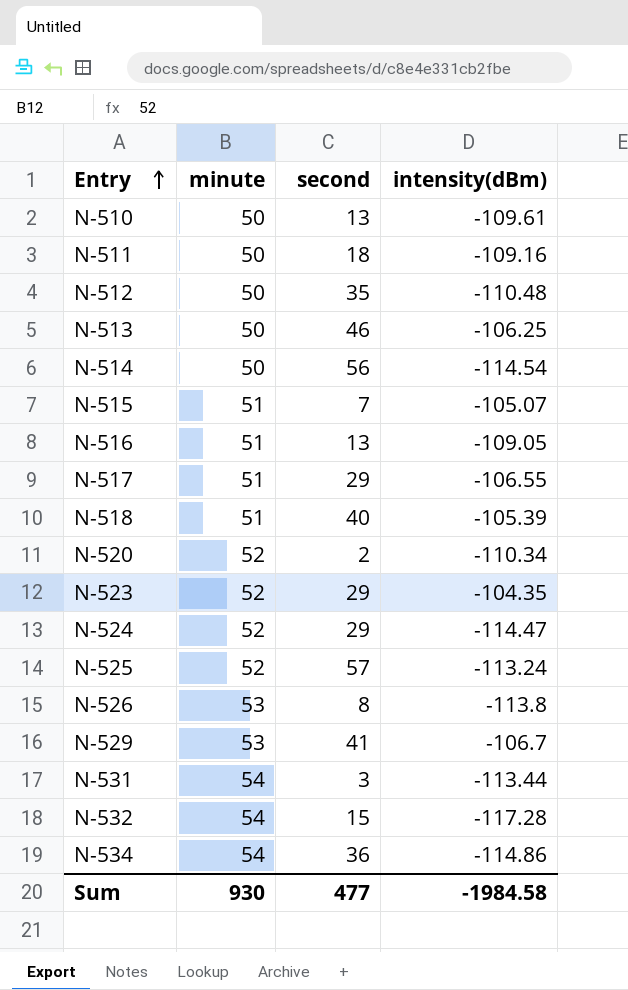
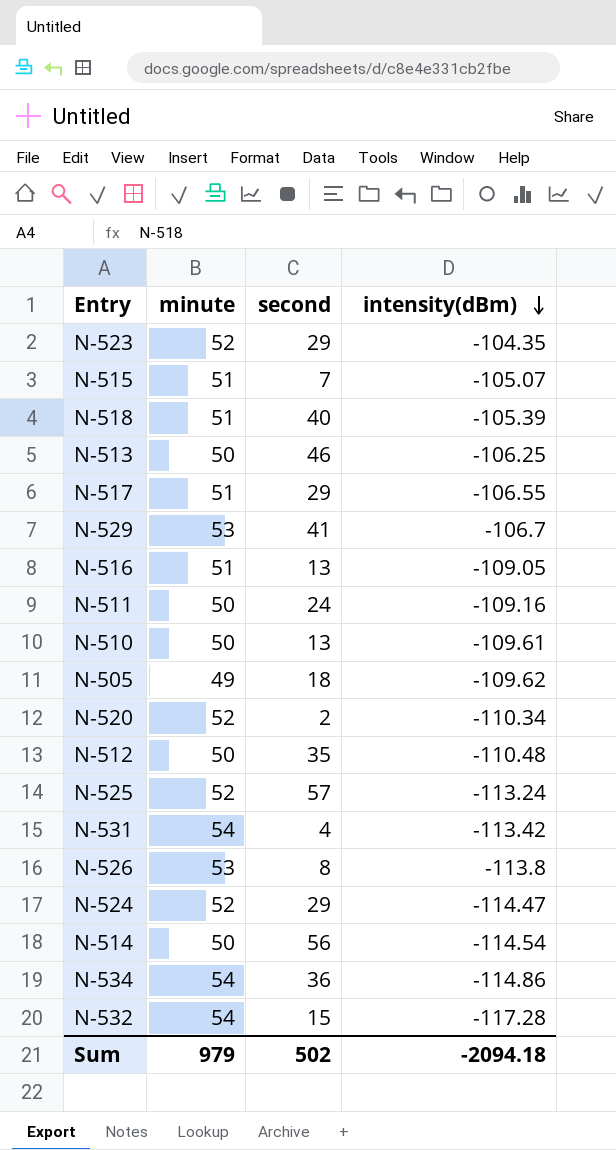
row order: Entry ascending -> intensity(dBm) descending
N-511 | second: 18 -> 24
row N-505: none -> 49 | 18 | -109.62
N-531 | second: 3 -> 4
N-531 | intensity(dBm): -113.44 -> -113.42
Sum | minute: 930 -> 979
Sum | second: 477 -> 502
Sum | intensity(dBm): -1984.58 -> -2094.18

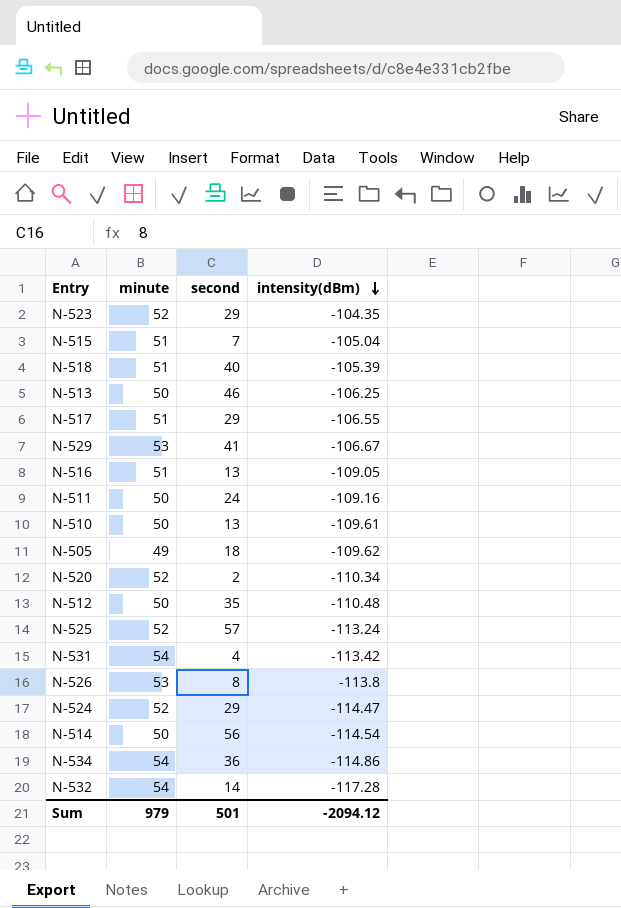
N-515 | intensity(dBm): -105.07 -> -105.04
N-529 | intensity(dBm): -106.7 -> -106.67
N-532 | second: 15 -> 14
Sum | second: 502 -> 501
Sum | intensity(dBm): -2094.18 -> -2094.12

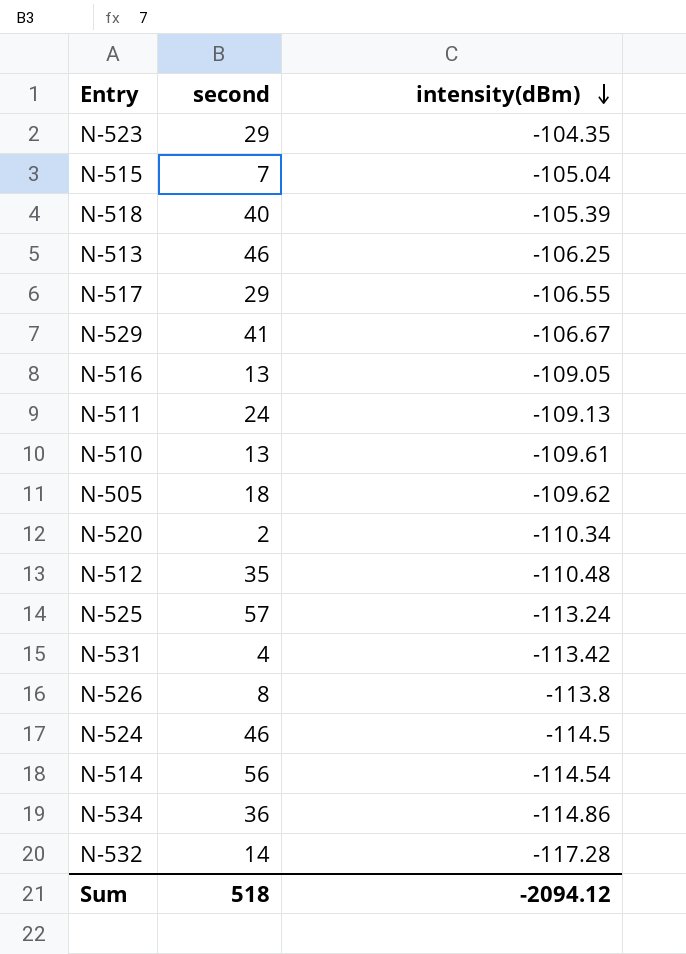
column minute | position: 2 -> none
N-511 | intensity(dBm): -109.16 -> -109.13
N-524 | second: 29 -> 46
N-524 | intensity(dBm): -114.47 -> -114.5
Sum | second: 501 -> 518

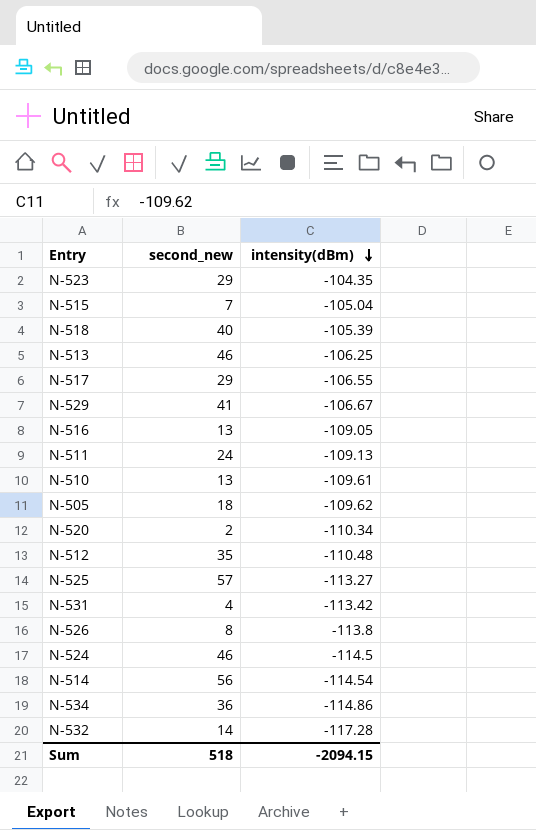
column name: second -> second_new
N-525 | intensity(dBm): -113.24 -> -113.27
Sum | intensity(dBm): -2094.12 -> -2094.15

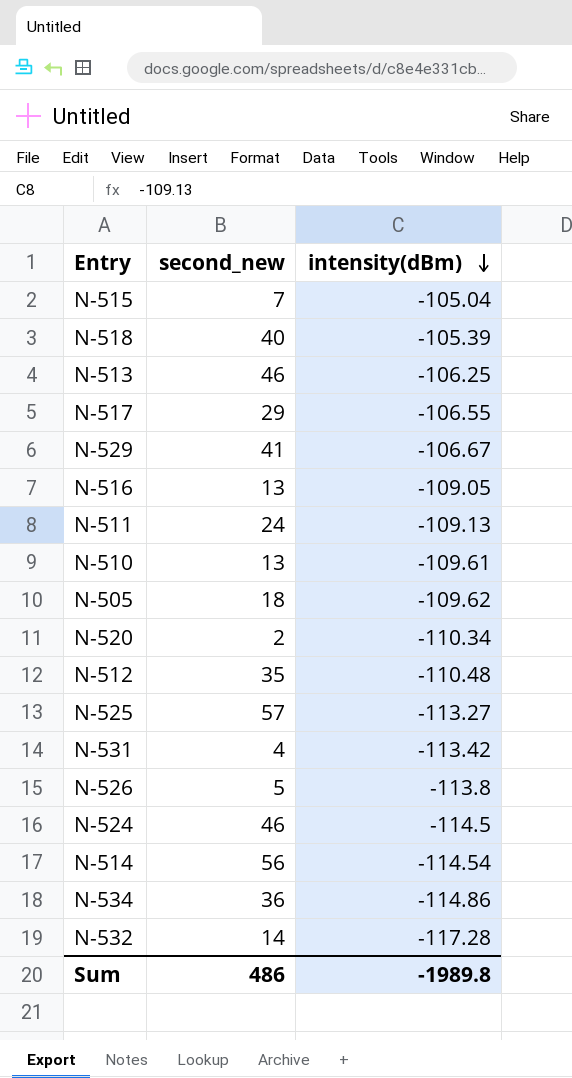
row N-523: 29 | -104.35 -> none
N-526 | second_new: 8 -> 5
Sum | second_new: 518 -> 486
Sum | intensity(dBm): -2094.15 -> -1989.8

